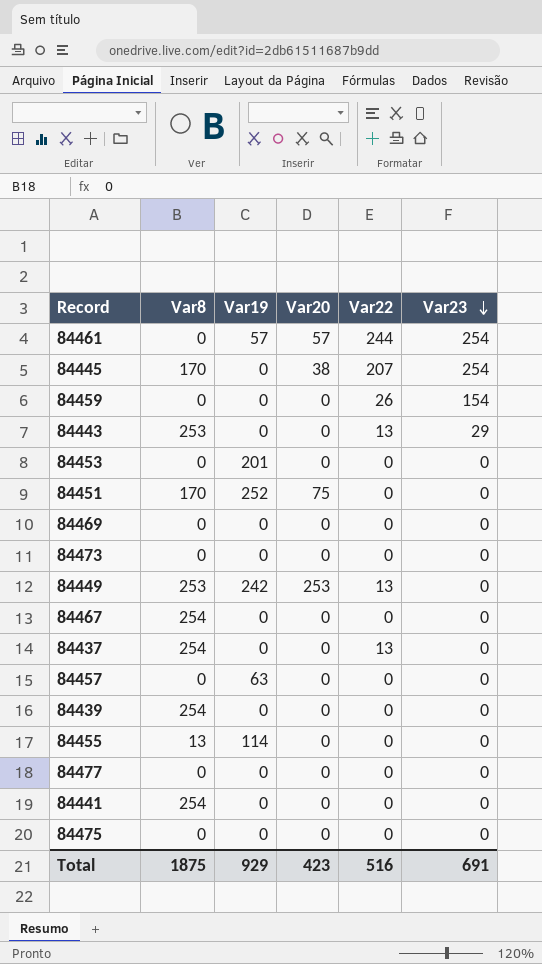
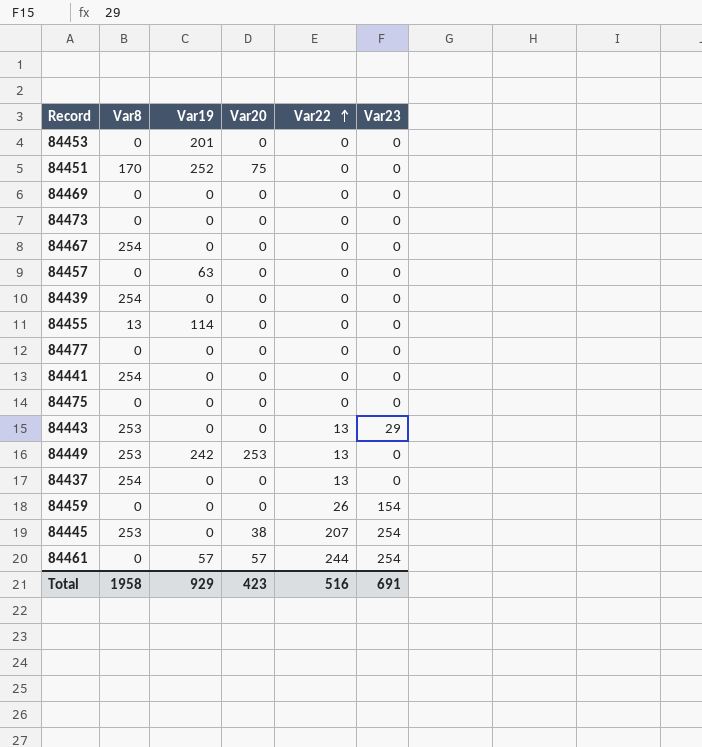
row order: Var23 descending -> Var22 ascending
84445 | Var8: 170 -> 253
Total | Var8: 1875 -> 1958

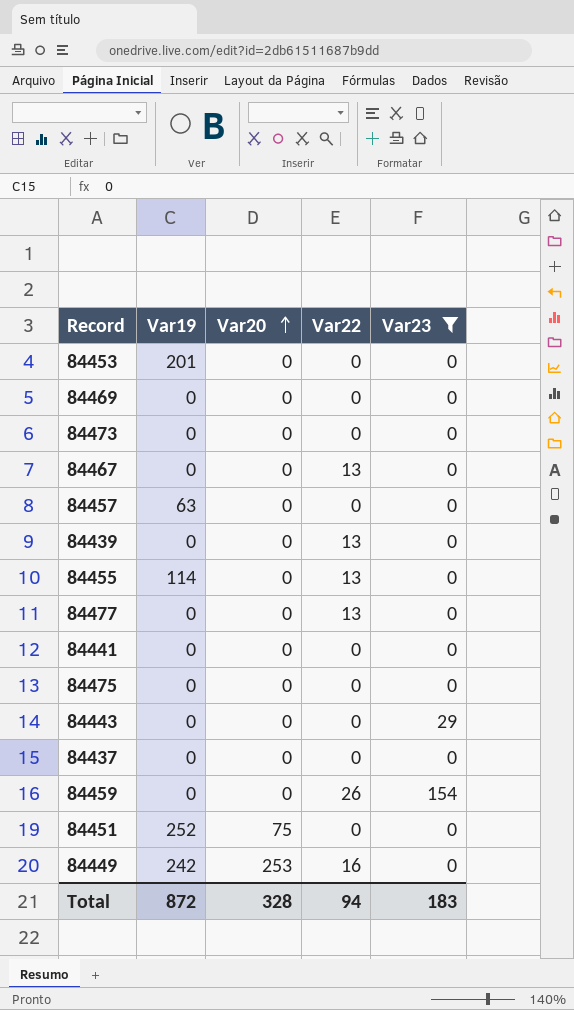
filter: none -> Var23 != 254
row order: Var22 ascending -> Var20 ascending
column Var8 | position: 2 -> none
84467 | Var22: 0 -> 13
84439 | Var22: 0 -> 13
84455 | Var22: 0 -> 13
84477 | Var22: 0 -> 13
84443 | Var22: 13 -> 0
84437 | Var22: 13 -> 0
84449 | Var22: 13 -> 16
Total | Var19: 929 -> 872
Total | Var20: 423 -> 328
Total | Var22: 516 -> 94
Total | Var23: 691 -> 183

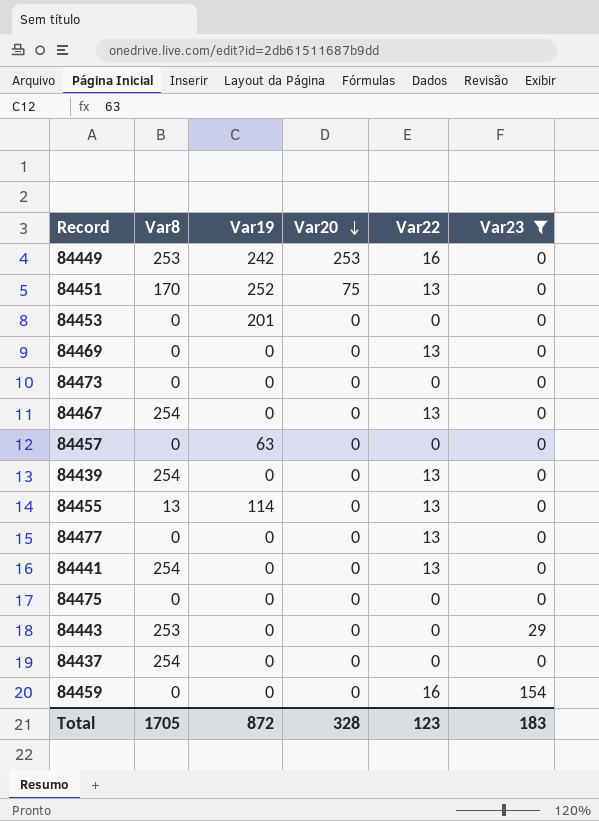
row order: Var20 ascending -> Var20 descending
column Var8 | position: none -> 2
84451 | Var22: 0 -> 13
84469 | Var22: 0 -> 13
84441 | Var22: 0 -> 13
84459 | Var22: 26 -> 16
Total | Var22: 94 -> 123

